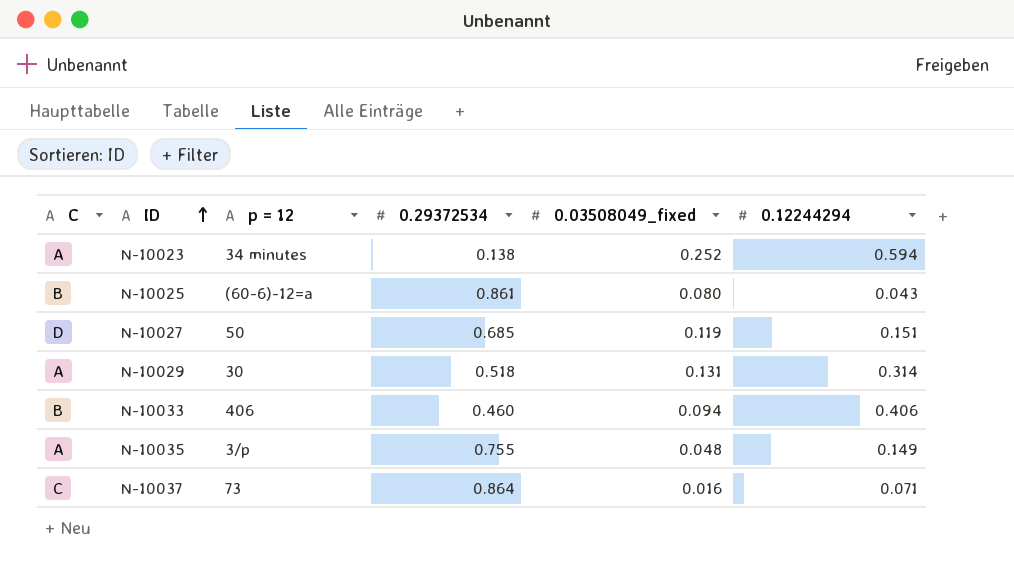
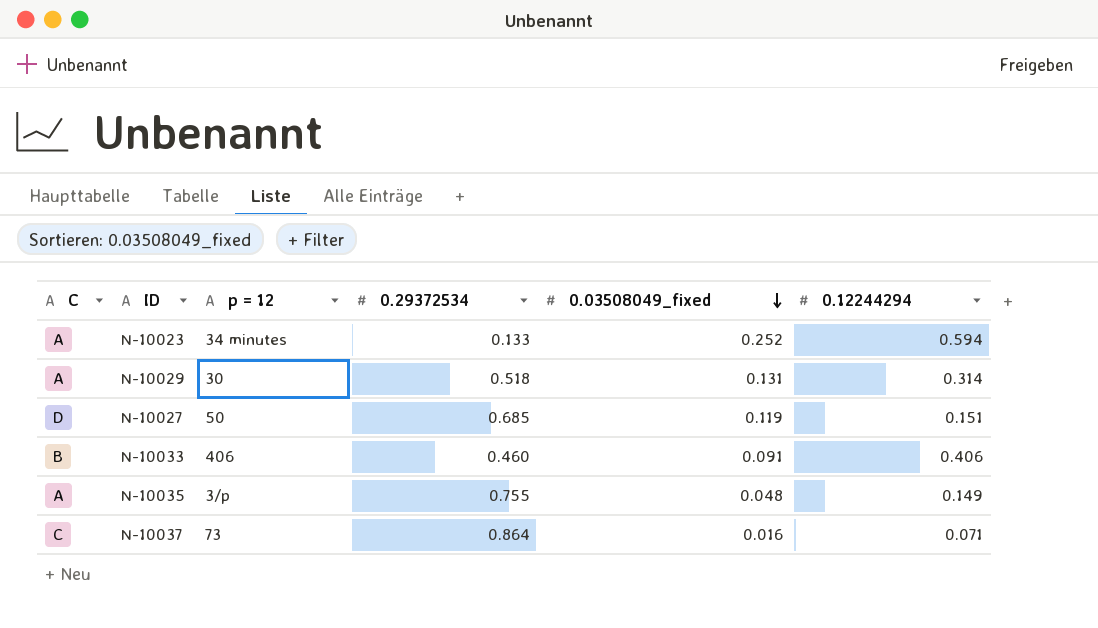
row order: ID ascending -> 0.03508049_fixed descending
row N-10025: B | (60-6)-12=a | 0.861 | 0.080 | 0.043 -> none
N-10023 | 0.29372534: 0.138 -> 0.133
N-10033 | 0.03508049_fixed: 0.094 -> 0.091

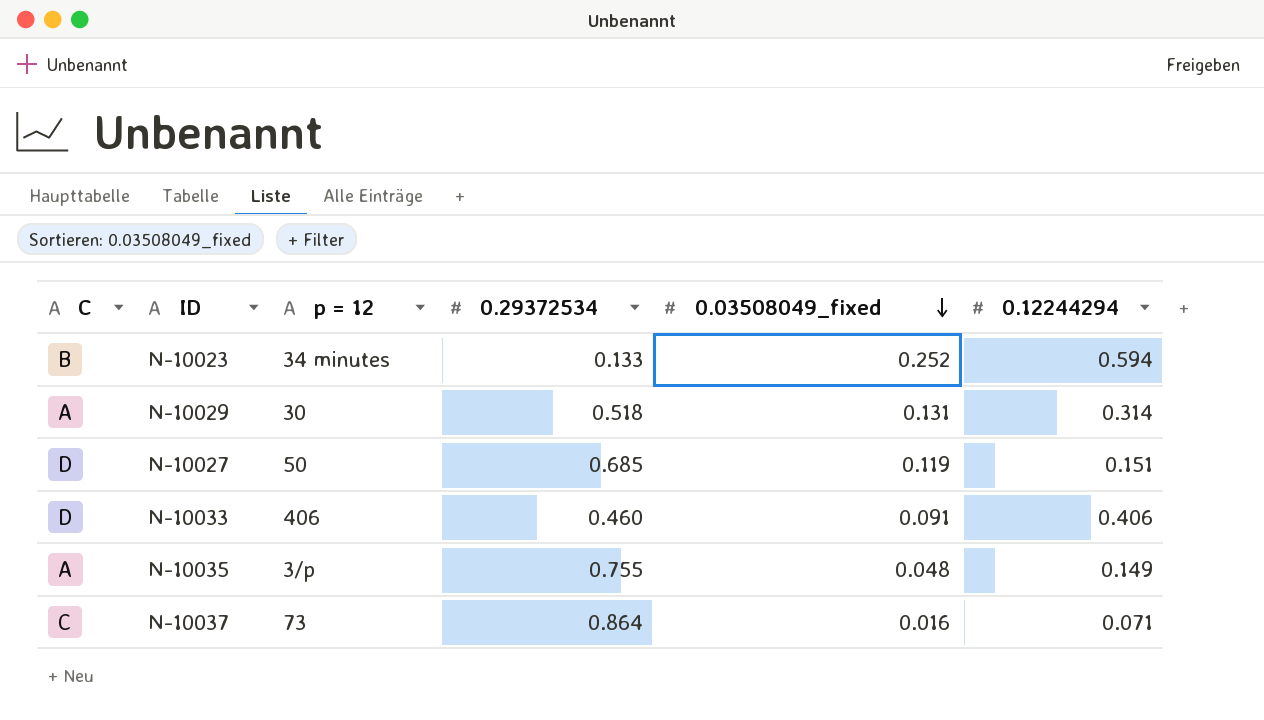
N-10023 | C: A -> B
N-10033 | C: B -> D

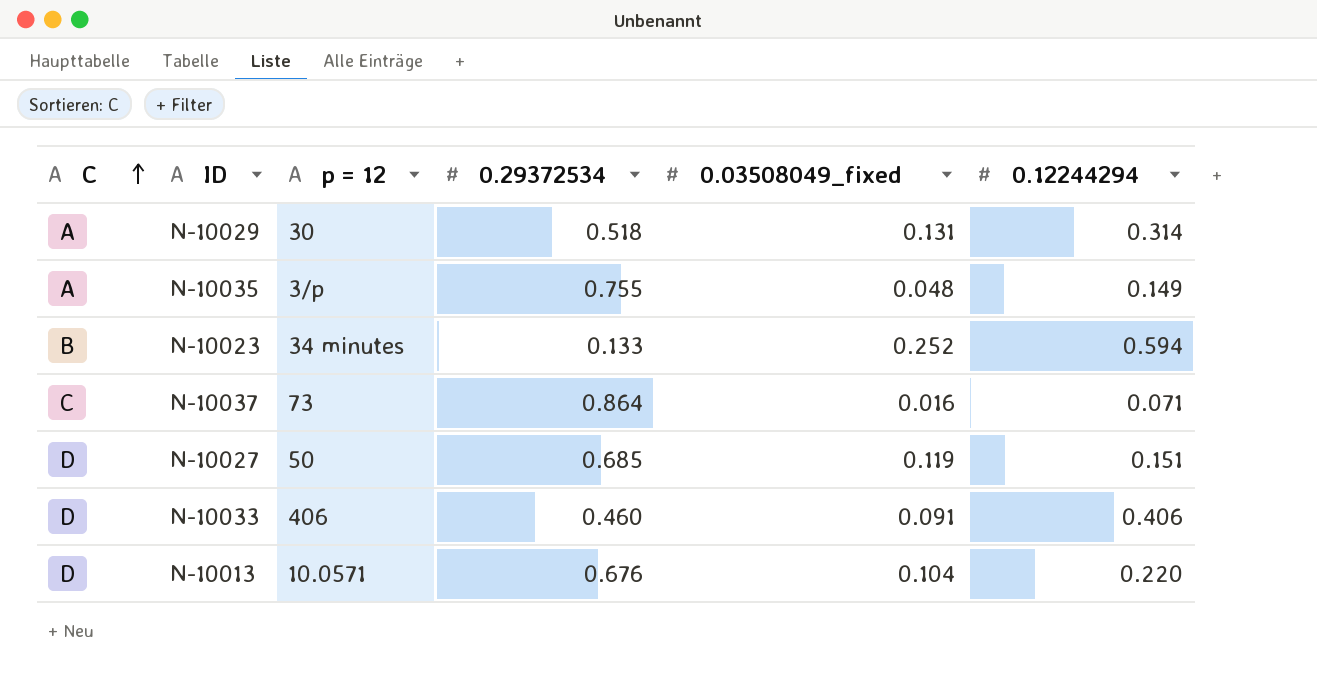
row order: 0.03508049_fixed descending -> C ascending
row N-10013: none -> D | 10.0571 | 0.676 | 0.104 | 0.220

